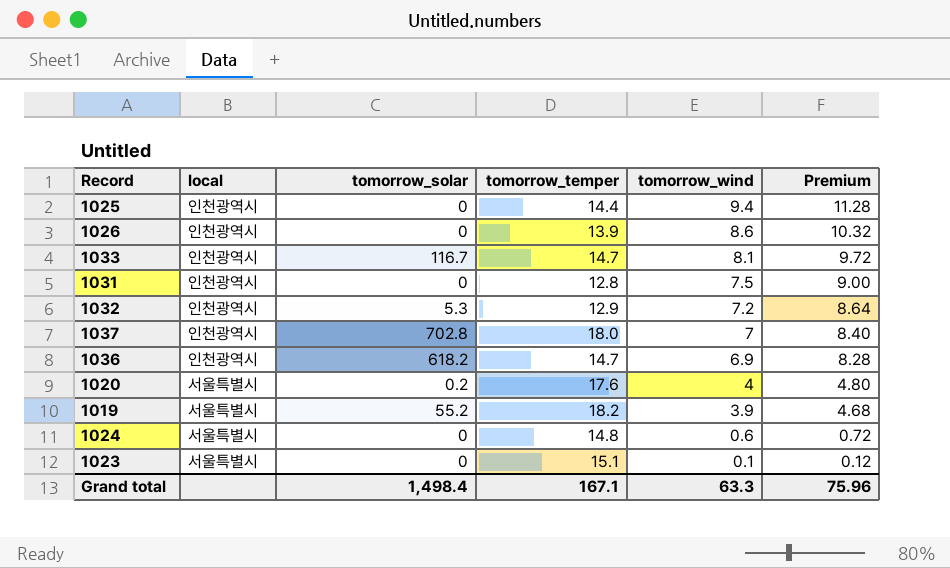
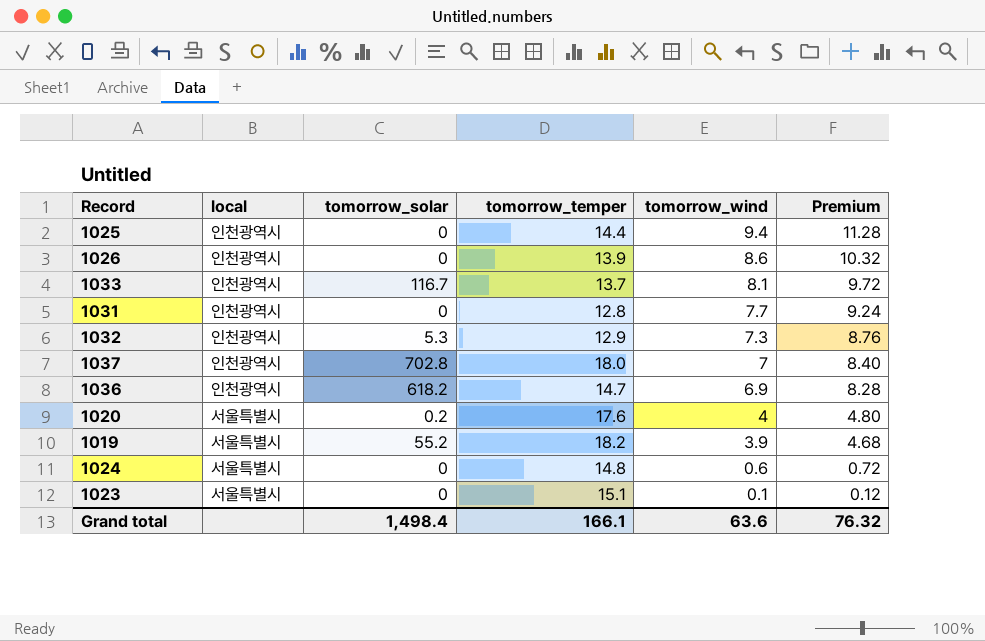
1033 | tomorrow_temper: 14.7 -> 13.7
1031 | tomorrow_wind: 7.5 -> 7.7
1031 | Premium: 9.00 -> 9.24
1032 | tomorrow_wind: 7.2 -> 7.3
1032 | Premium: 8.64 -> 8.76
Grand total | tomorrow_temper: 167.1 -> 166.1
Grand total | tomorrow_wind: 63.3 -> 63.6
Grand total | Premium: 75.96 -> 76.32

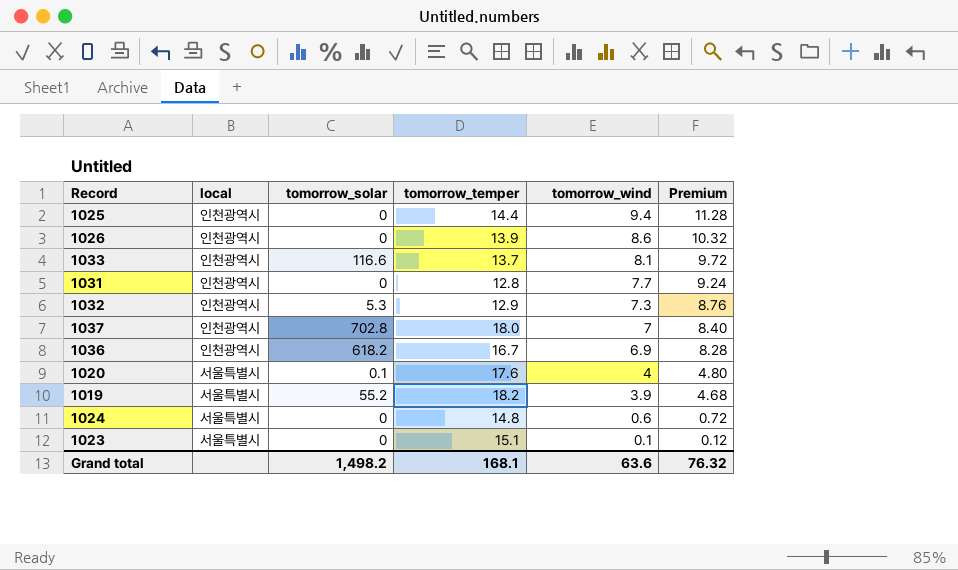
1033 | tomorrow_solar: 116.7 -> 116.6
1036 | tomorrow_temper: 14.7 -> 16.7
1020 | tomorrow_solar: 0.2 -> 0.1
Grand total | tomorrow_solar: 1,498.4 -> 1,498.2
Grand total | tomorrow_temper: 166.1 -> 168.1

